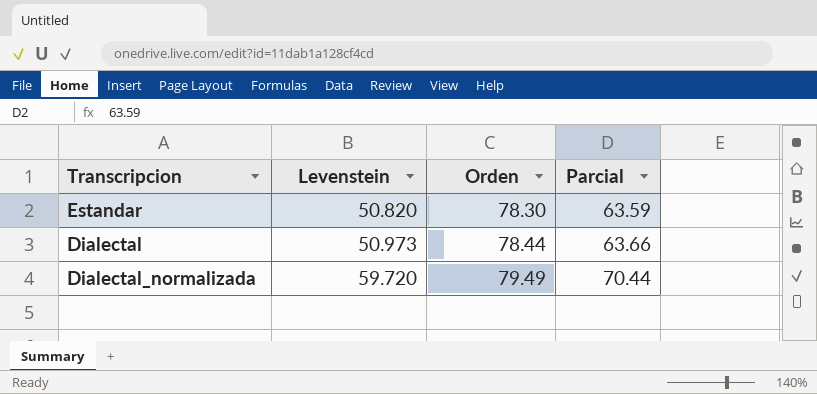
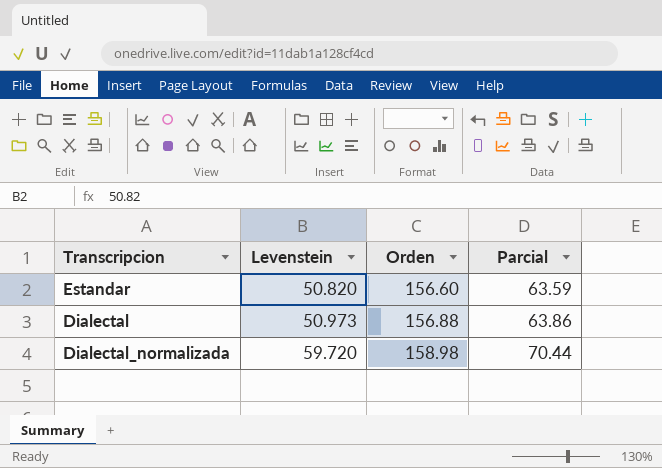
Estandar | Orden: 78.30 -> 156.60
Dialectal | Orden: 78.44 -> 156.88
Dialectal | Parcial: 63.66 -> 63.86
Dialectal_normalizada | Orden: 79.49 -> 158.98

